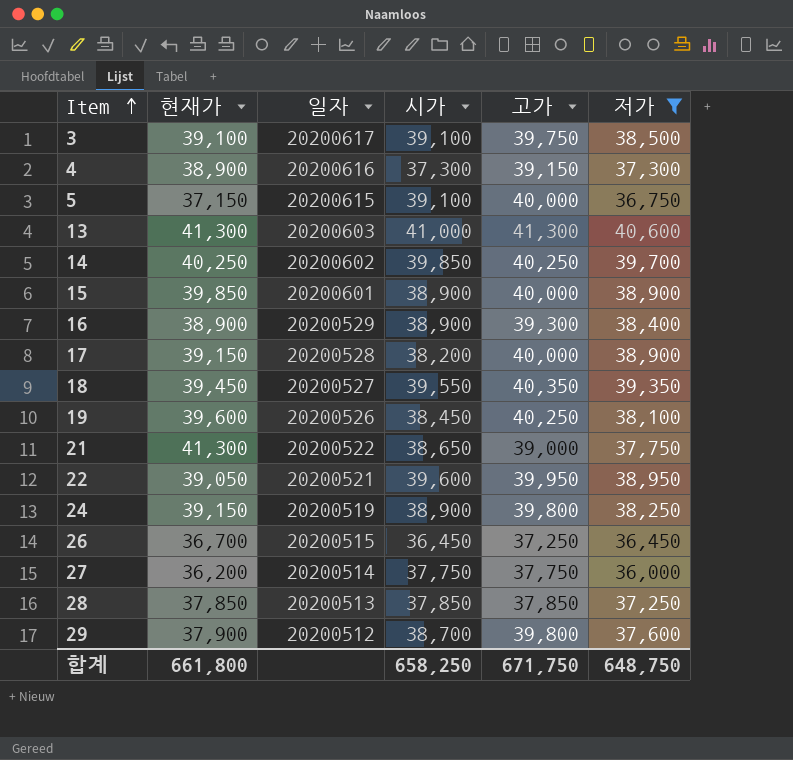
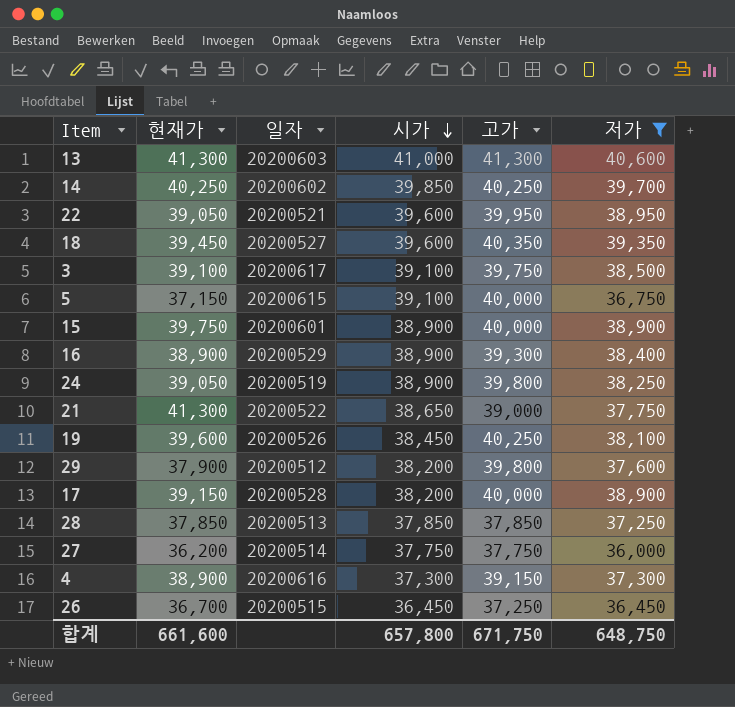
row order: Item ascending -> 시가 descending
18 | 시가: 39,550 -> 39,600
15 | 현재가: 39,850 -> 39,750
24 | 현재가: 39,150 -> 39,050
29 | 시가: 38,700 -> 38,200
합계 | 현재가: 661,800 -> 661,600
합계 | 시가: 658,250 -> 657,800

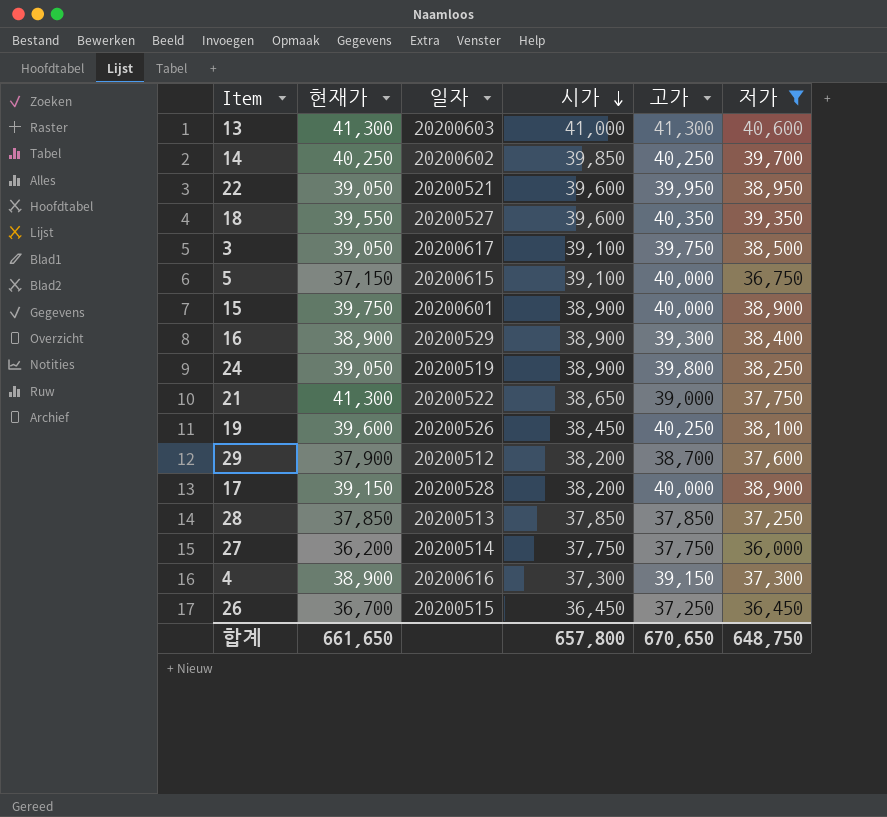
18 | 현재가: 39,450 -> 39,550
3 | 현재가: 39,100 -> 39,050
29 | 고가: 39,800 -> 38,700
합계 | 현재가: 661,600 -> 661,650
합계 | 고가: 671,750 -> 670,650

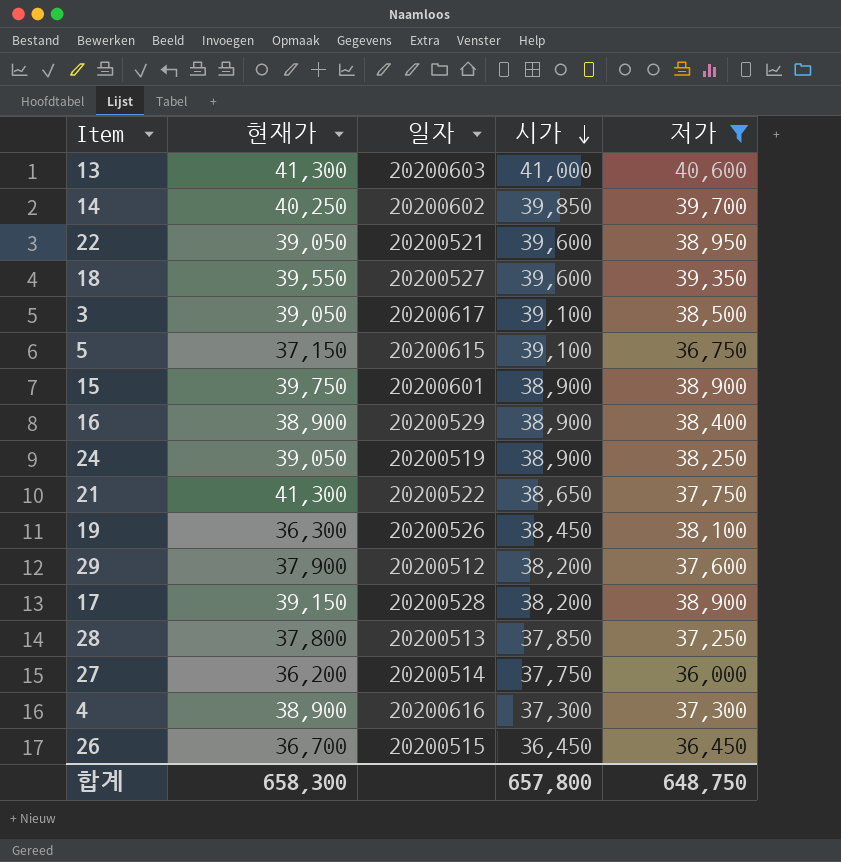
column 고가 | position: 5 -> none
19 | 현재가: 39,600 -> 36,300
28 | 현재가: 37,850 -> 37,800
합계 | 현재가: 661,650 -> 658,300

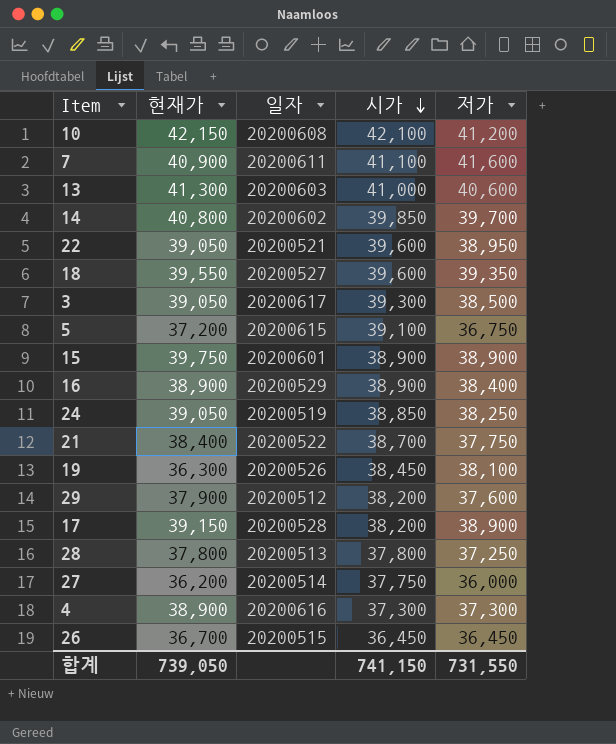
filter: 저가 <= 40,600 -> none
14 | 현재가: 40,250 -> 40,800
3 | 시가: 39,100 -> 39,300
5 | 현재가: 37,150 -> 37,200
24 | 시가: 38,900 -> 38,850
21 | 현재가: 41,300 -> 38,400
21 | 시가: 38,650 -> 38,700
28 | 시가: 37,850 -> 37,800
합계 | 현재가: 658,300 -> 739,050
합계 | 시가: 657,800 -> 741,150
합계 | 저가: 648,750 -> 731,550

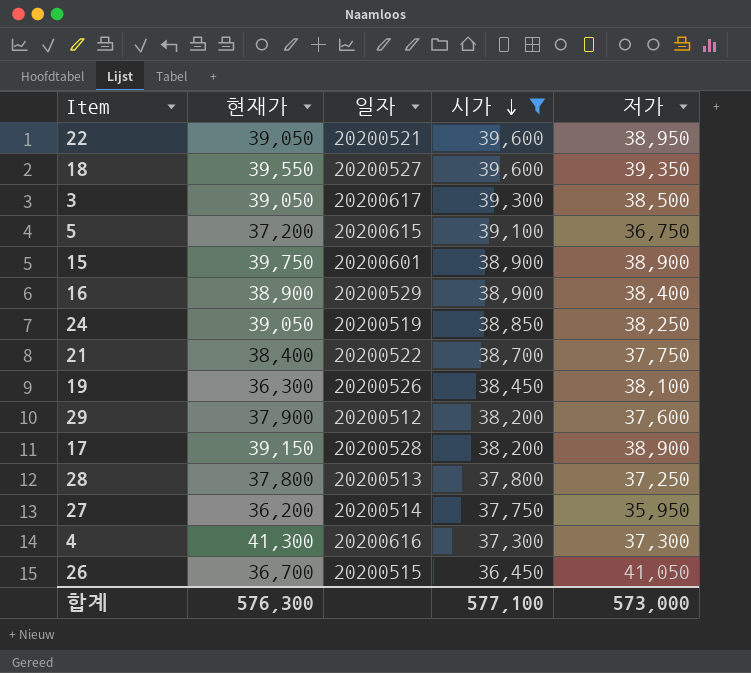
filter: none -> 시가 <= 39,600
27 | 저가: 36,000 -> 35,950
4 | 현재가: 38,900 -> 41,300
26 | 저가: 36,450 -> 41,050
합계 | 현재가: 739,050 -> 576,300
합계 | 시가: 741,150 -> 577,100
합계 | 저가: 731,550 -> 573,000

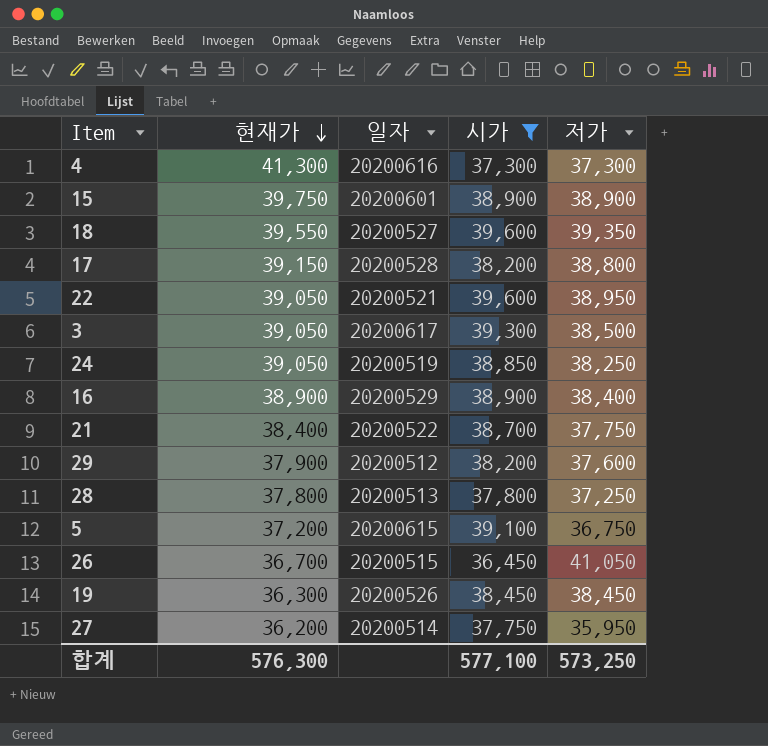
row order: 시가 descending -> 현재가 descending
17 | 저가: 38,900 -> 38,800
19 | 저가: 38,100 -> 38,450
합계 | 저가: 573,000 -> 573,250

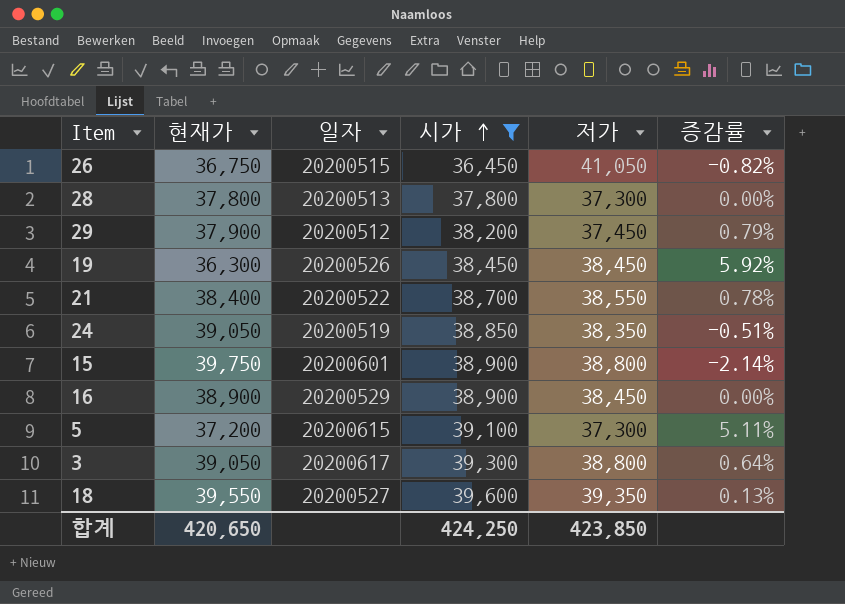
row order: 현재가 descending -> 시가 ascending
column 증감률 | formula: none -> ([시가] - [현재가]) / [현재가]
row 4: 41,300 | 20200616 | 37,300 | 37,300 -> none
row 17: 39,150 | 20200528 | 38,200 | 38,800 -> none
row 22: 39,050 | 20200521 | 39,600 | 38,950 -> none
row 27: 36,200 | 20200514 | 37,750 | 35,950 -> none
26 | 현재가: 36,700 -> 36,750
28 | 저가: 37,250 -> 37,300
29 | 저가: 37,600 -> 37,450
21 | 저가: 37,750 -> 38,550
24 | 저가: 38,250 -> 38,350
15 | 저가: 38,900 -> 38,800
16 | 저가: 38,400 -> 38,450
5 | 저가: 36,750 -> 37,300
3 | 저가: 38,500 -> 38,800
합계 | 현재가: 576,300 -> 420,650
합계 | 시가: 577,100 -> 424,250
합계 | 저가: 573,250 -> 423,850

